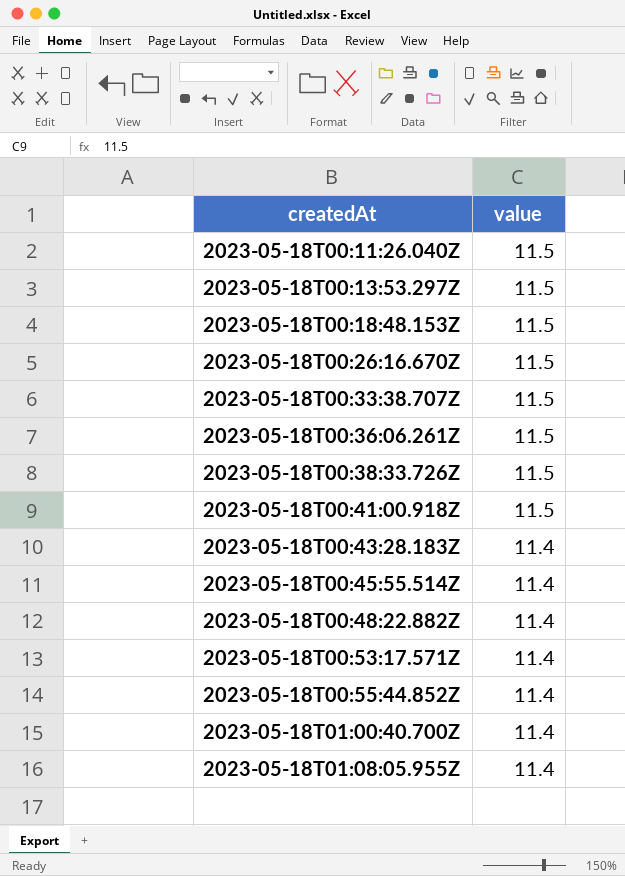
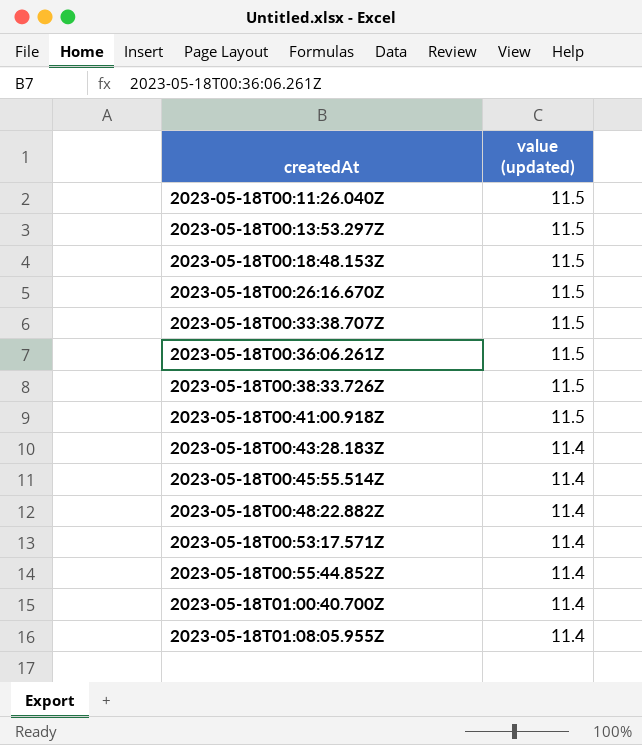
column name: value -> value (updated)

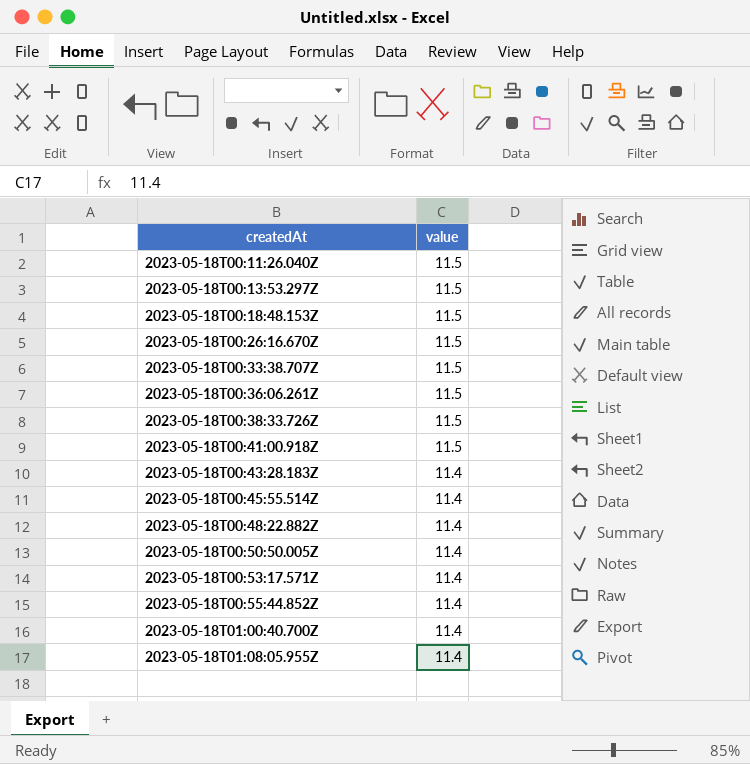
column name: value (updated) -> value
row 2023-05-18T00:50:50.005Z: none -> 11.4

